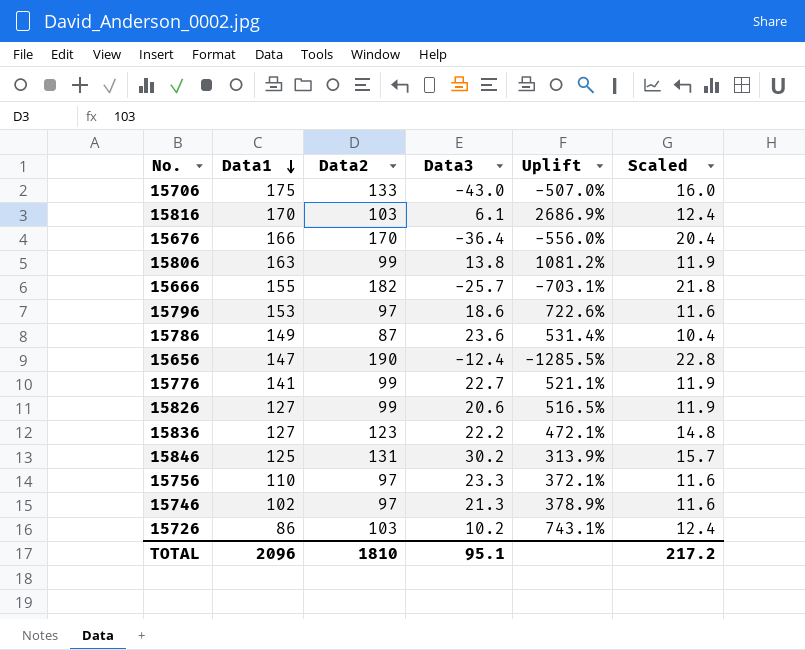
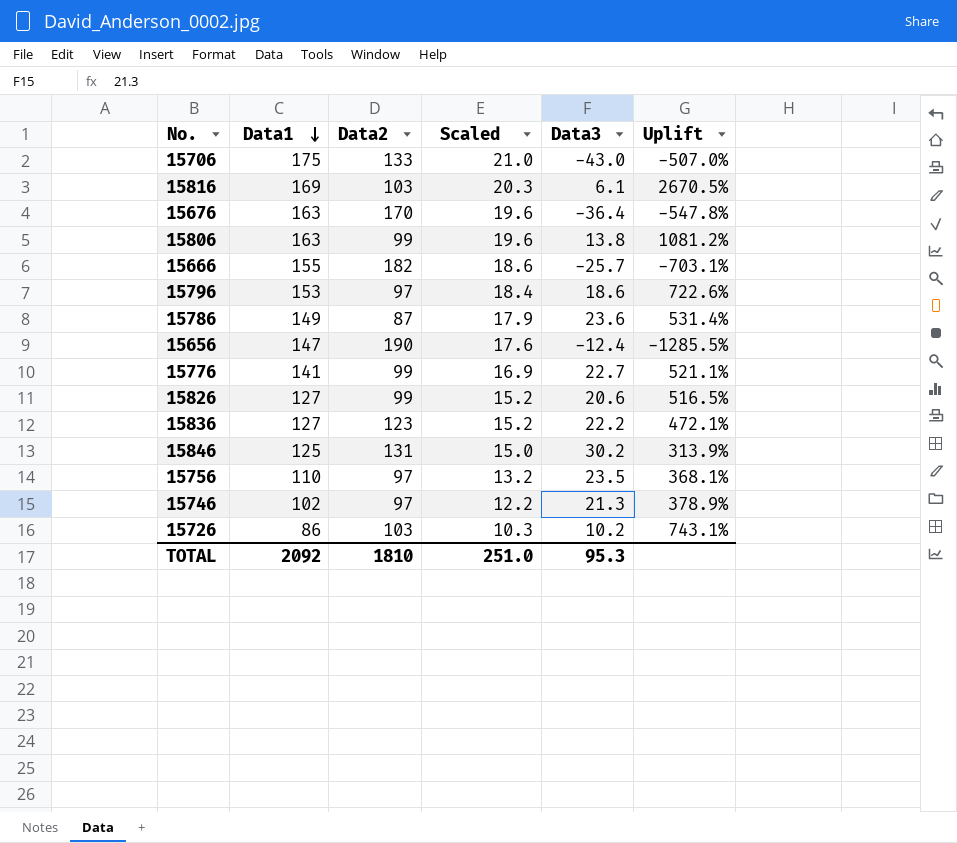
column Scaled | formula: [Data2] * 0.12 -> [Data1] * 0.12
column Scaled | position: 6 -> 4
15816 | Data1: 170 -> 169
15816 | Uplift: 2686.9% -> 2670.5%
15676 | Data1: 166 -> 163
15676 | Uplift: -556.0% -> -547.8%
15756 | Data3: 23.3 -> 23.5
15756 | Uplift: 372.1% -> 368.1%
TOTAL | Data1: 2096 -> 2092
TOTAL | Scaled: 217.2 -> 251.0
TOTAL | Data3: 95.1 -> 95.3

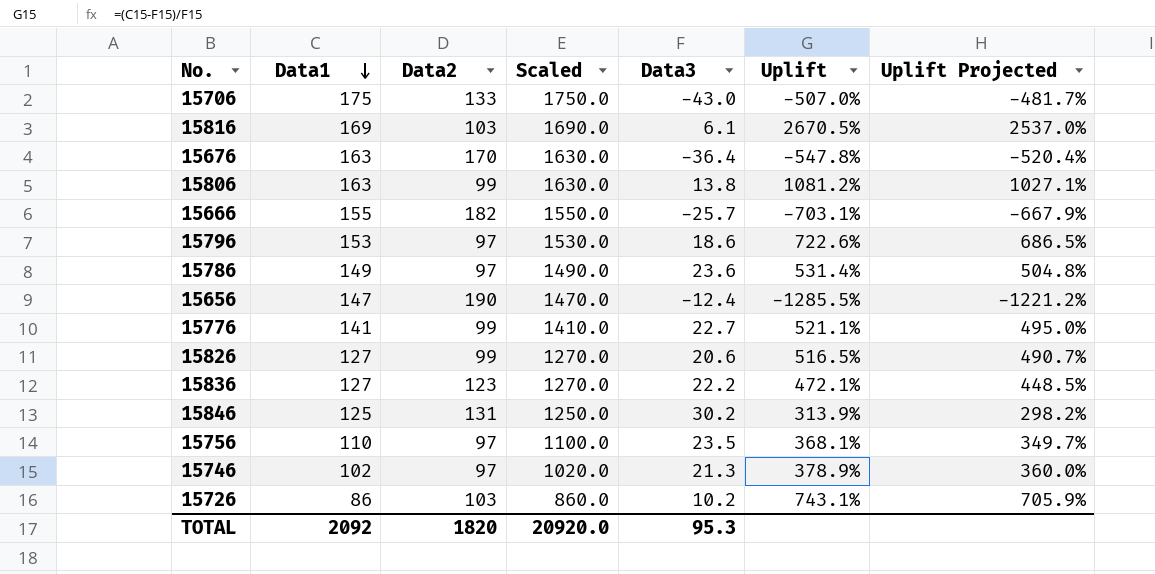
column Scaled | formula: [Data1] * 0.12 -> [Data1] * 10
column Uplift Projected | formula: none -> [Uplift] * 0.95
15786 | Data2: 87 -> 97
TOTAL | Data2: 1810 -> 1820
TOTAL | Scaled: 251.0 -> 20920.0

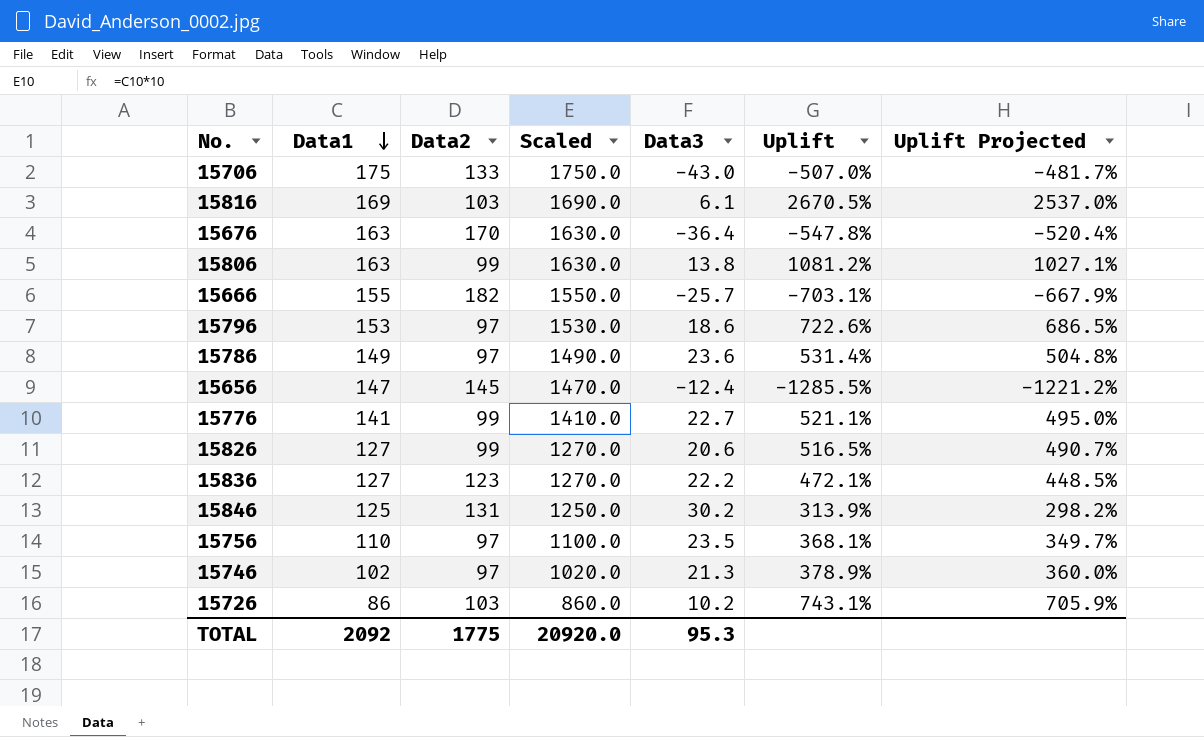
15656 | Data2: 190 -> 145
TOTAL | Data2: 1820 -> 1775

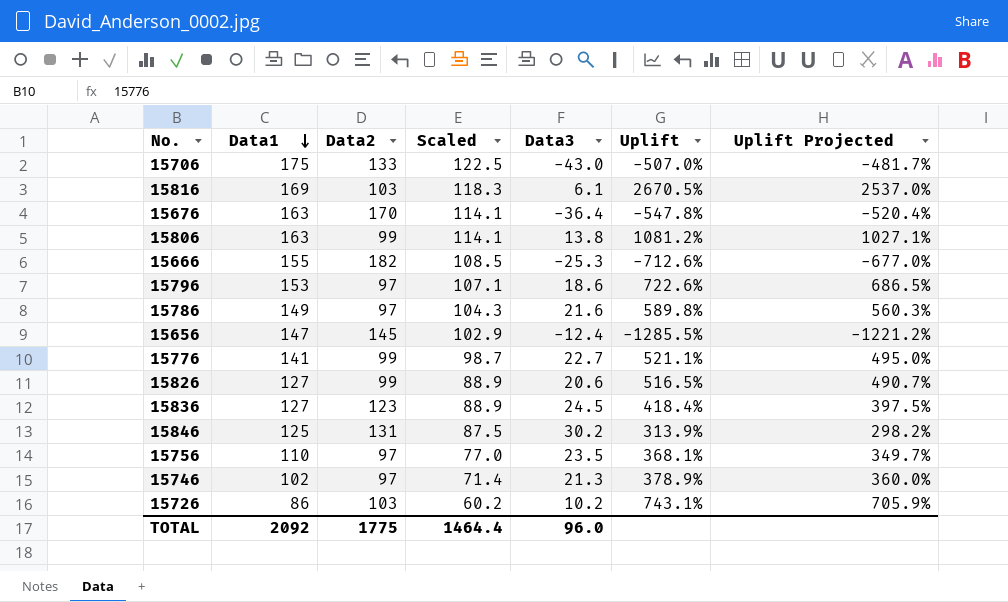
column Scaled | formula: [Data1] * 10 -> [Data1] * 0.7
15666 | Data3: -25.7 -> -25.3
15666 | Uplift: -703.1% -> -712.6%
15666 | Uplift Projected: -667.9% -> -677.0%
15786 | Data3: 23.6 -> 21.6
15786 | Uplift: 531.4% -> 589.8%
15786 | Uplift Projected: 504.8% -> 560.3%
15836 | Data3: 22.2 -> 24.5
15836 | Uplift: 472.1% -> 418.4%
15836 | Uplift Projected: 448.5% -> 397.5%
TOTAL | Scaled: 20920.0 -> 1464.4
TOTAL | Data3: 95.3 -> 96.0

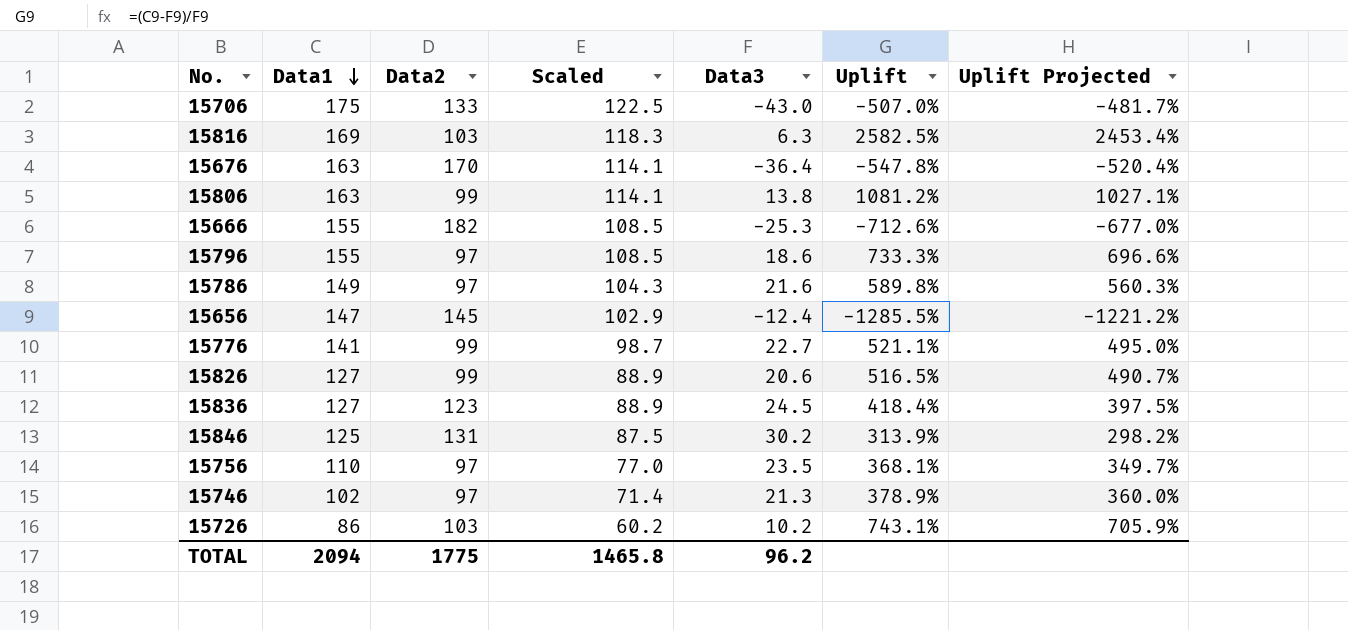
15816 | Data3: 6.1 -> 6.3
15816 | Uplift: 2670.5% -> 2582.5%
15816 | Uplift Projected: 2537.0% -> 2453.4%
15796 | Data1: 153 -> 155
15796 | Scaled: 107.1 -> 108.5
15796 | Uplift: 722.6% -> 733.3%
15796 | Uplift Projected: 686.5% -> 696.6%
TOTAL | Data1: 2092 -> 2094
TOTAL | Scaled: 1464.4 -> 1465.8
TOTAL | Data3: 96.0 -> 96.2

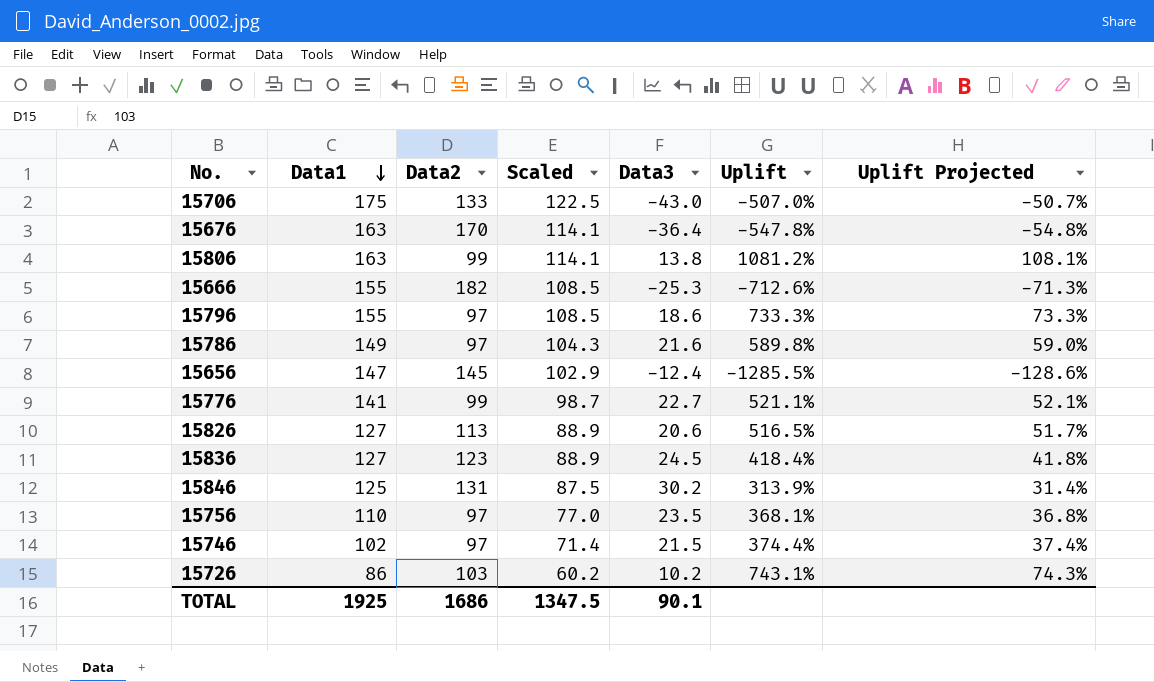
column Uplift Projected | formula: [Uplift] * 0.95 -> [Uplift] * 0.1
row 15816: 169 | 103 | 118.3 | 6.3 | 2582.5% | 2453.4% -> none
15826 | Data2: 99 -> 113
15746 | Data3: 21.3 -> 21.5
15746 | Uplift: 378.9% -> 374.4%
TOTAL | Data1: 2094 -> 1925
TOTAL | Data2: 1775 -> 1686
TOTAL | Scaled: 1465.8 -> 1347.5
TOTAL | Data3: 96.2 -> 90.1

